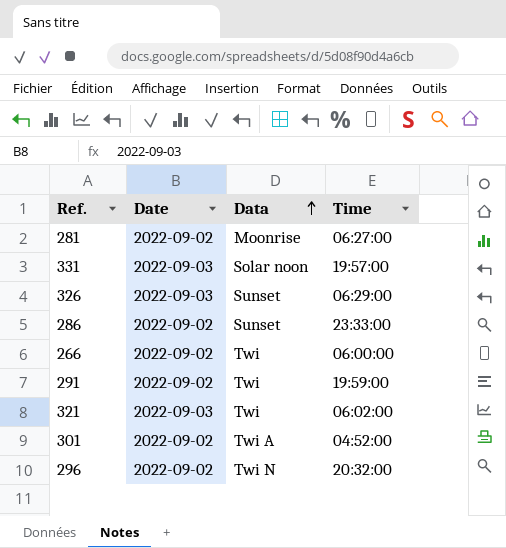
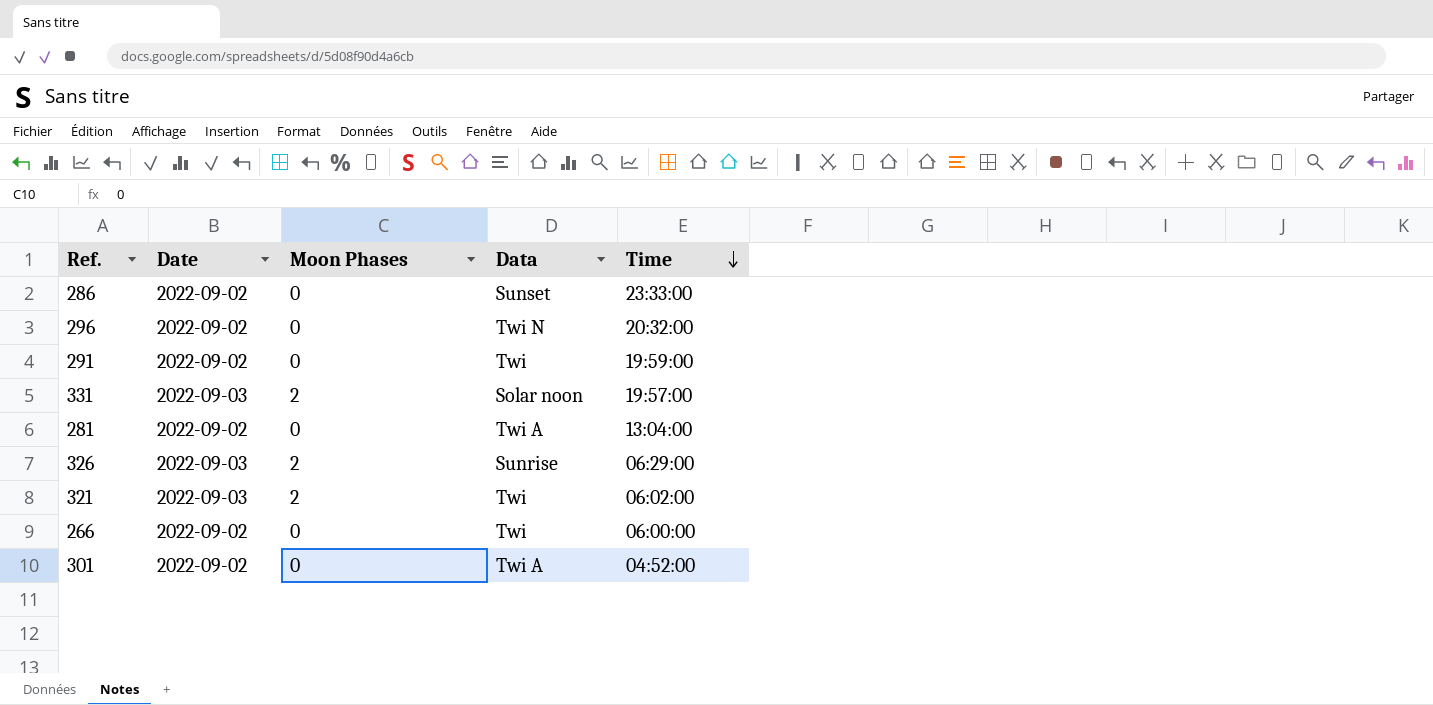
row order: Data ascending -> Time descending
column Moon Phases | position: none -> 3
281 | Data: Moonrise -> Twi A
281 | Time: 06:27:00 -> 13:04:00
326 | Data: Sunset -> Sunrise

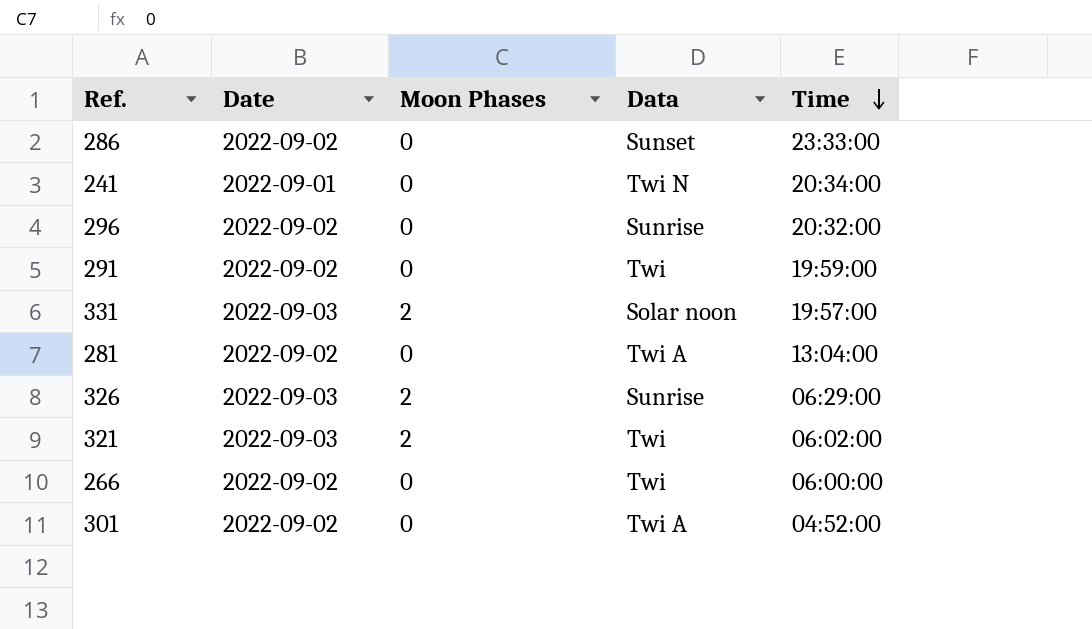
row 241: none -> 2022-09-01 | 0 | Twi N | 20:34:00
296 | Data: Twi N -> Sunrise

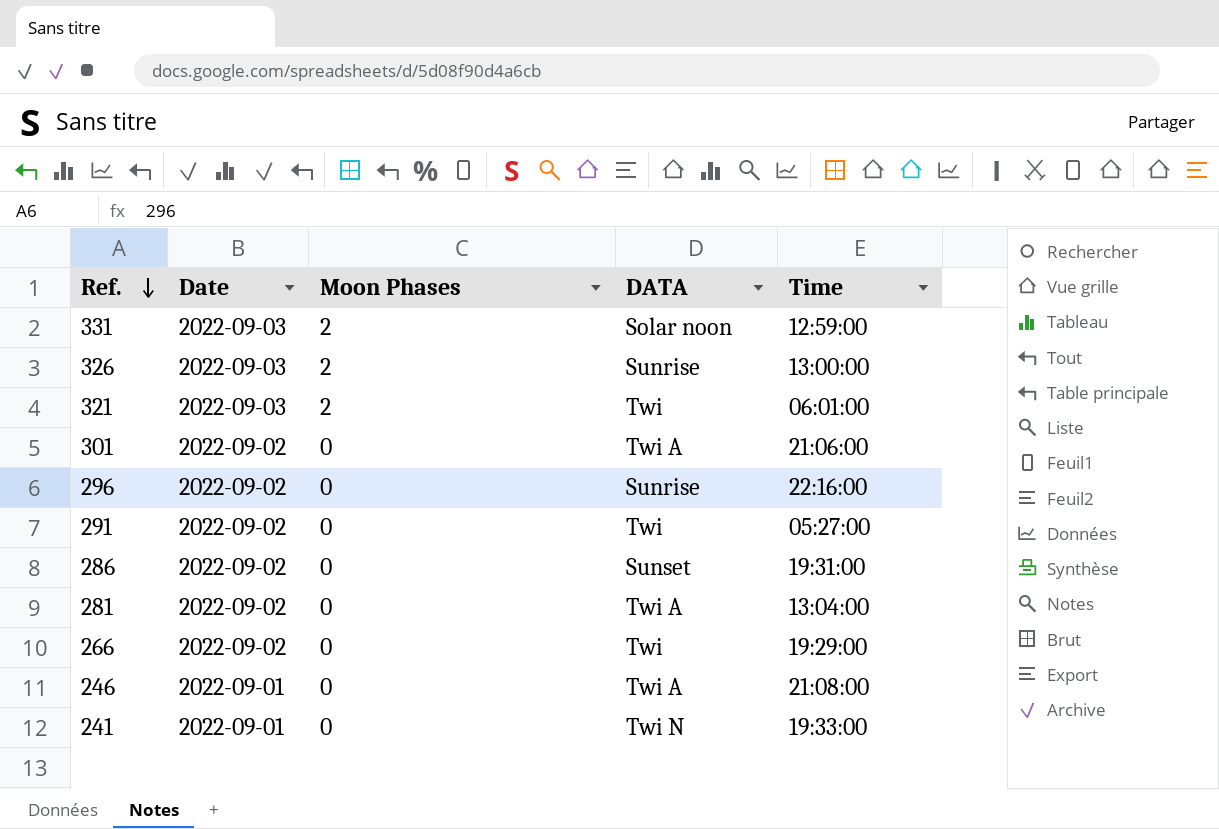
row order: Time descending -> Ref. descending
column name: Data -> DATA
331 | Time: 19:57:00 -> 12:59:00
326 | Time: 06:29:00 -> 13:00:00
321 | Time: 06:02:00 -> 06:01:00
301 | Time: 04:52:00 -> 21:06:00
296 | Time: 20:32:00 -> 22:16:00
291 | Time: 19:59:00 -> 05:27:00
286 | Time: 23:33:00 -> 19:31:00
266 | Time: 06:00:00 -> 19:29:00
row 246: none -> 2022-09-01 | 0 | Twi A | 21:08:00
241 | Time: 20:34:00 -> 19:33:00

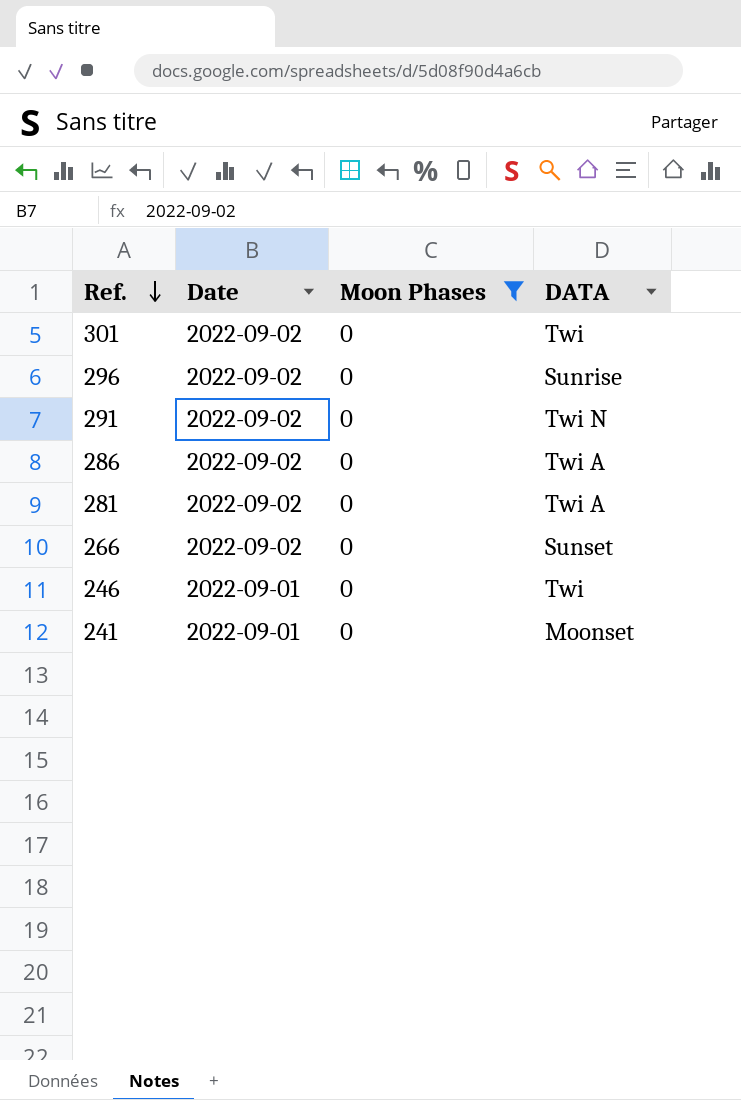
filter: none -> Moon Phases = 0
column Time | position: 5 -> none
301 | DATA: Twi A -> Twi
291 | DATA: Twi -> Twi N
286 | DATA: Sunset -> Twi A
266 | DATA: Twi -> Sunset
246 | DATA: Twi A -> Twi
241 | DATA: Twi N -> Moonset

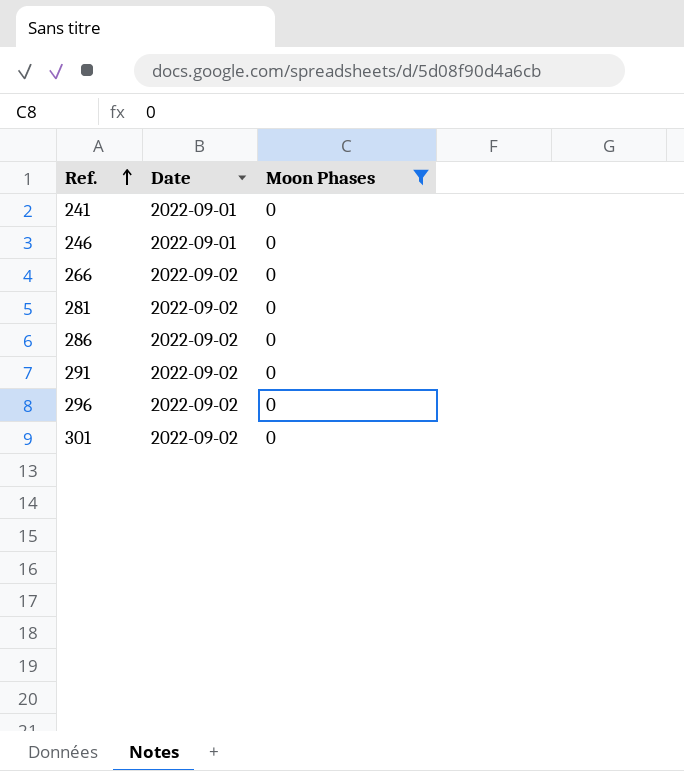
row order: Ref. descending -> Ref. ascending
column DATA | position: 4 -> none

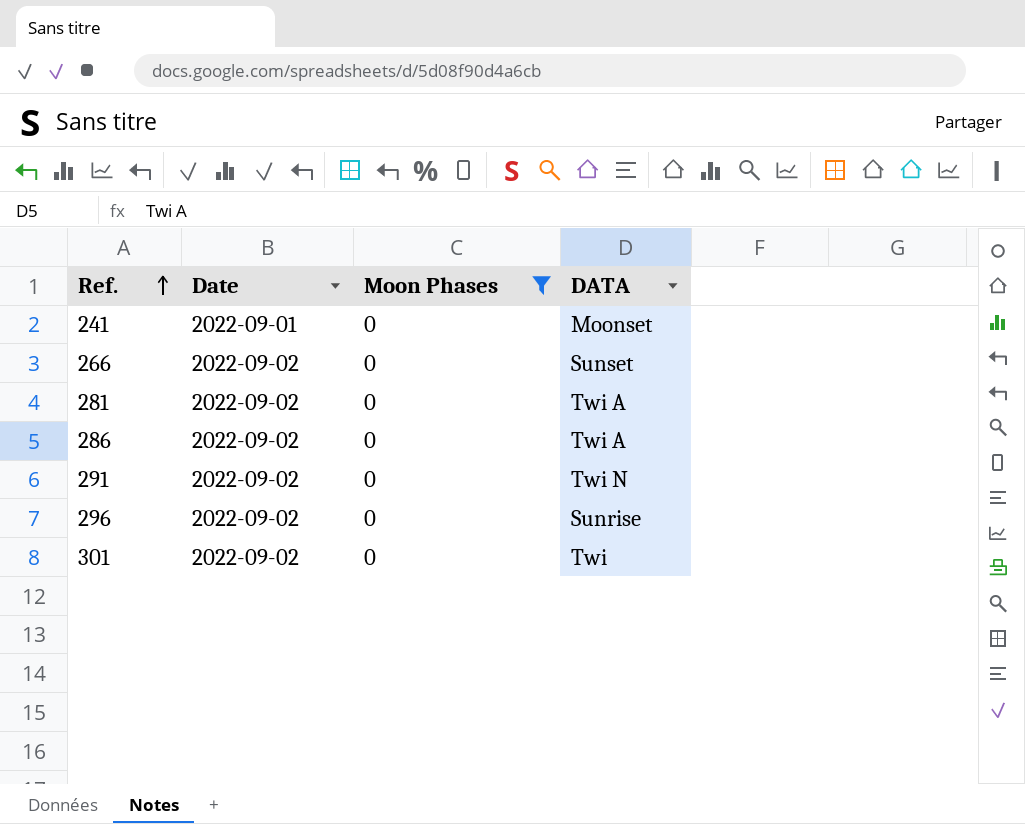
column DATA | position: none -> 4
row 246: 2022-09-01 | 0 -> none

